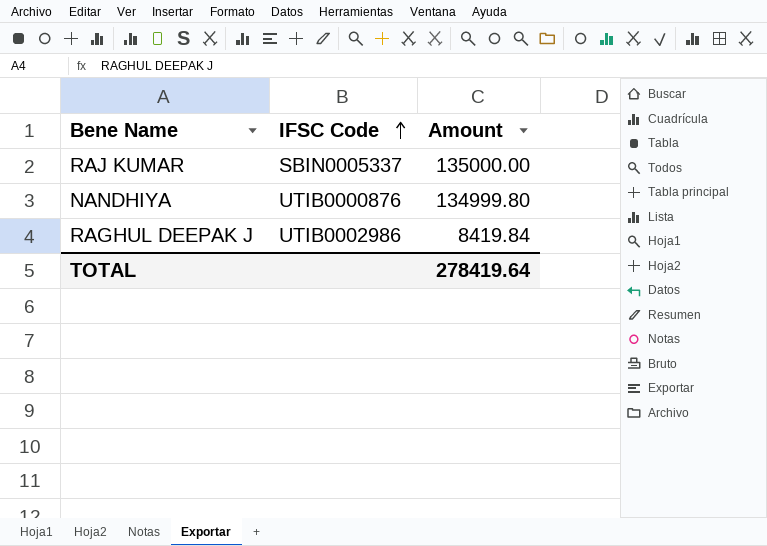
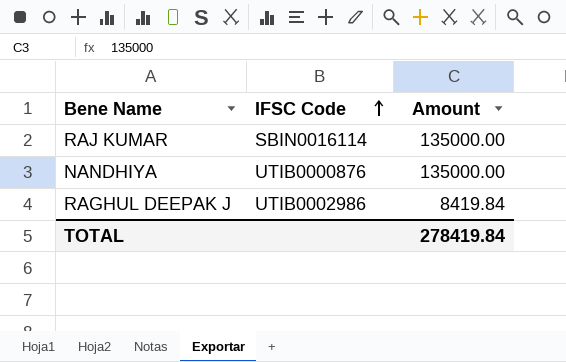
RAJ KUMAR | IFSC Code: SBIN0005337 -> SBIN0016114
NANDHIYA | Amount: 134999.80 -> 135000.00
TOTAL | Amount: 278419.64 -> 278419.84

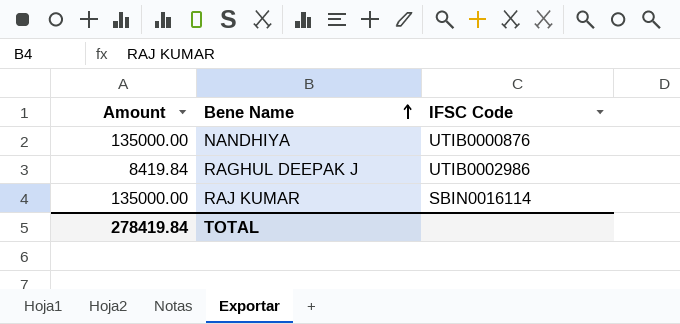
row order: IFSC Code ascending -> Bene Name ascending
column Amount | position: 3 -> 1

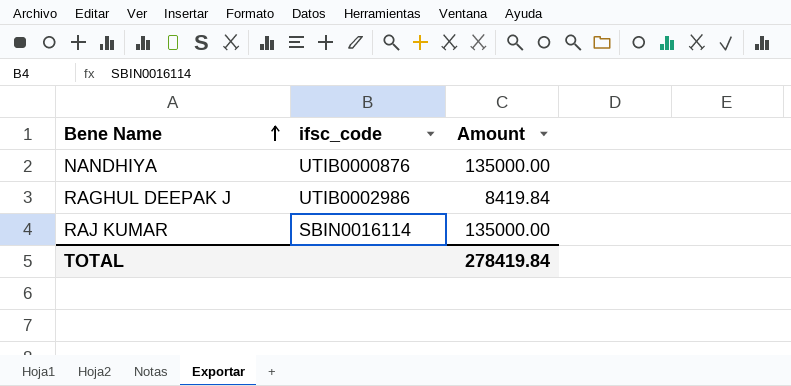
column name: IFSC Code -> ifsc_code
column Amount | position: 1 -> 3

